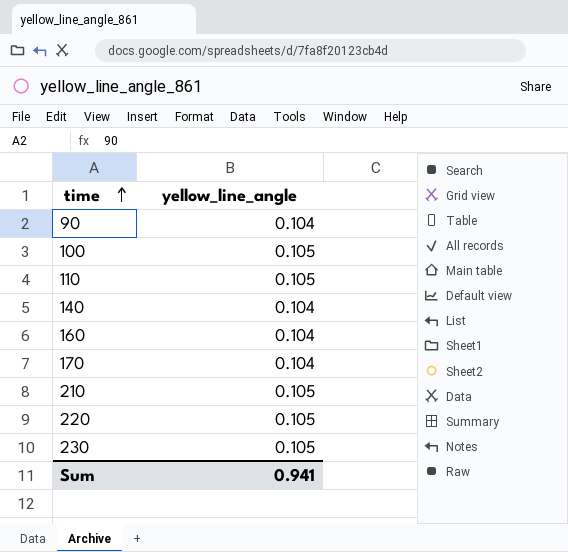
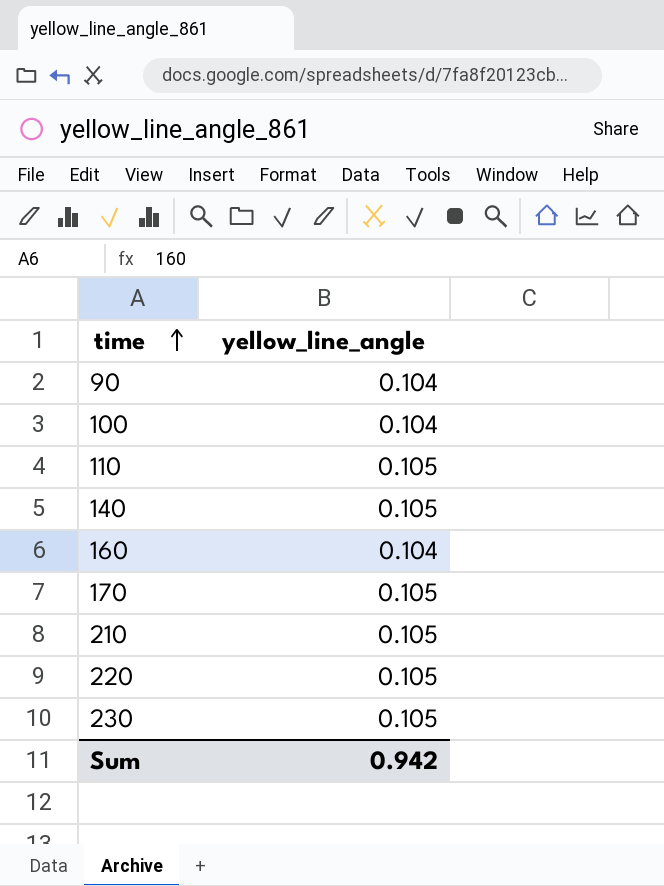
100 | yellow_line_angle: 0.105 -> 0.104
140 | yellow_line_angle: 0.104 -> 0.105
170 | yellow_line_angle: 0.104 -> 0.105
Sum | yellow_line_angle: 0.941 -> 0.942

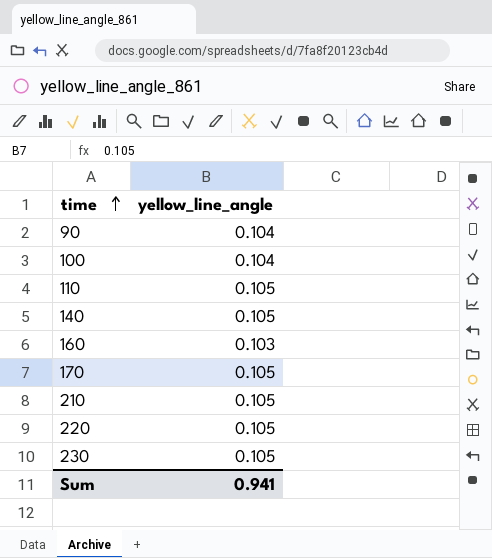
160 | yellow_line_angle: 0.104 -> 0.103
Sum | yellow_line_angle: 0.942 -> 0.941

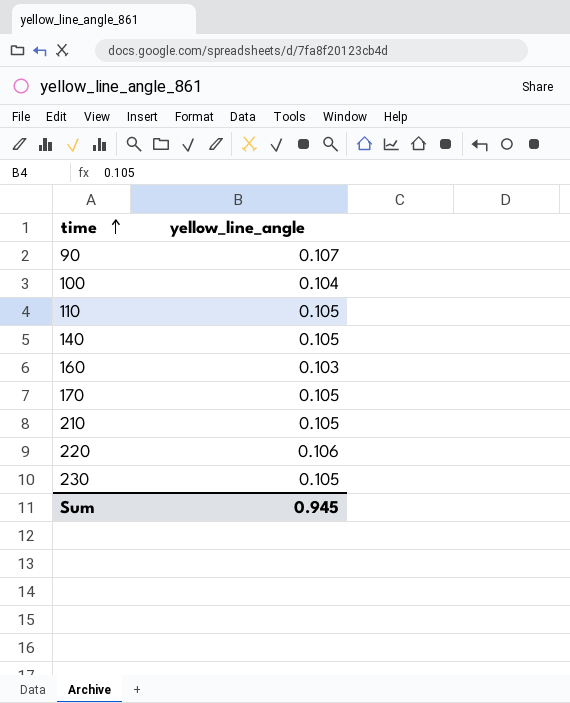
90 | yellow_line_angle: 0.104 -> 0.107
220 | yellow_line_angle: 0.105 -> 0.106
Sum | yellow_line_angle: 0.941 -> 0.945

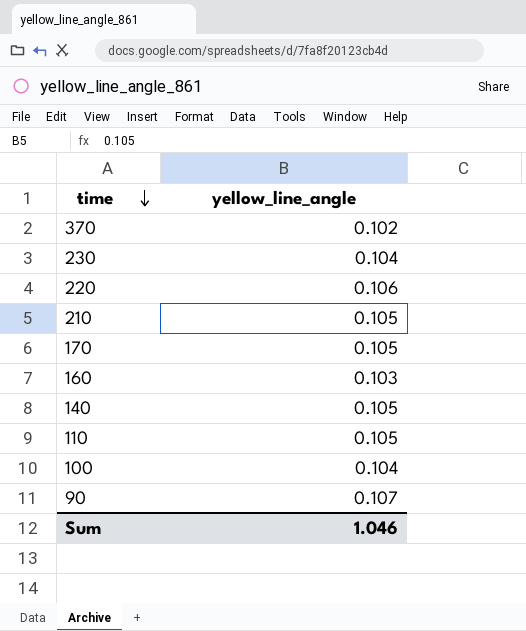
row order: time ascending -> time descending
row 370: none -> 0.102
230 | yellow_line_angle: 0.105 -> 0.104
Sum | yellow_line_angle: 0.945 -> 1.046

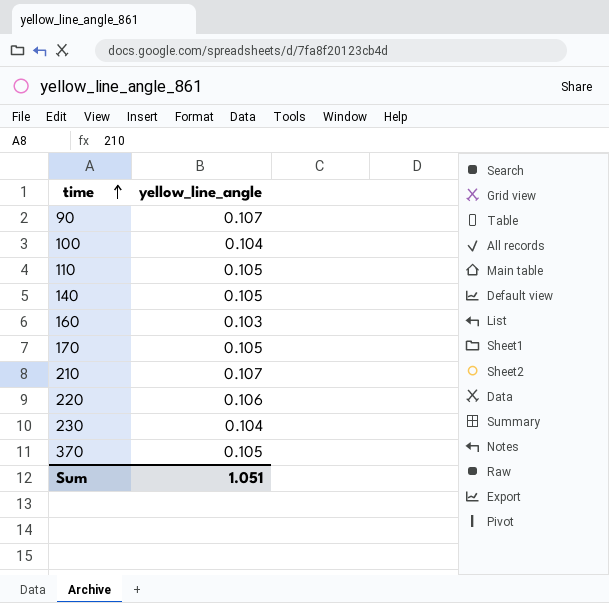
row order: time descending -> time ascending
210 | yellow_line_angle: 0.105 -> 0.107
370 | yellow_line_angle: 0.102 -> 0.105
Sum | yellow_line_angle: 1.046 -> 1.051

